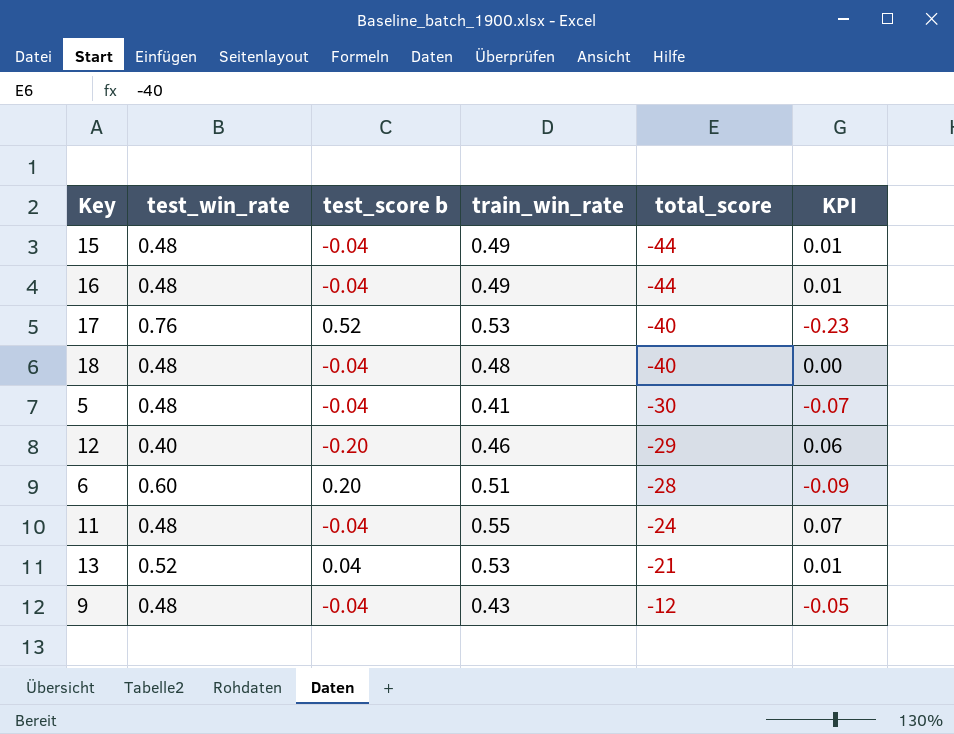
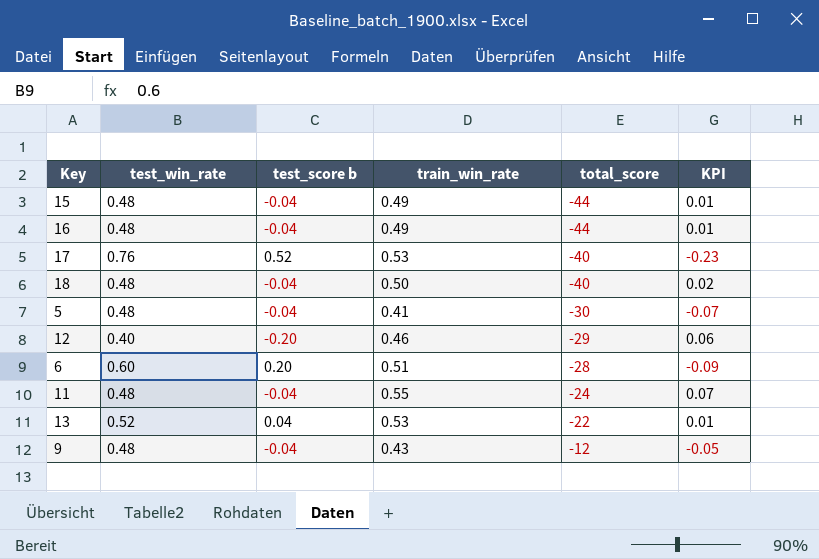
18 | train_win_rate: 0.48 -> 0.50
18 | KPI: 0.00 -> 0.02
13 | total_score: -21 -> -22

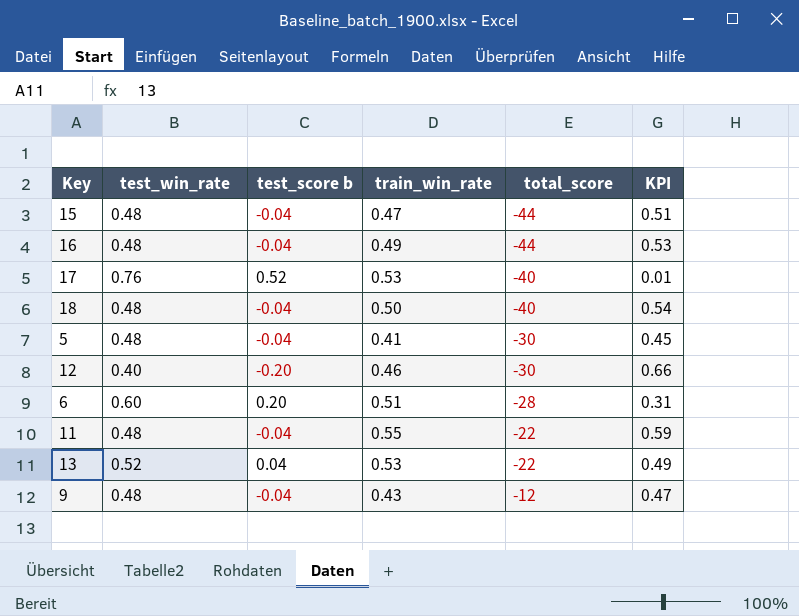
column KPI | formula: [train_win_rate] - [test_win_rate] -> [train_win_rate] - [test_score b]
15 | train_win_rate: 0.49 -> 0.47
12 | total_score: -29 -> -30
11 | total_score: -24 -> -22

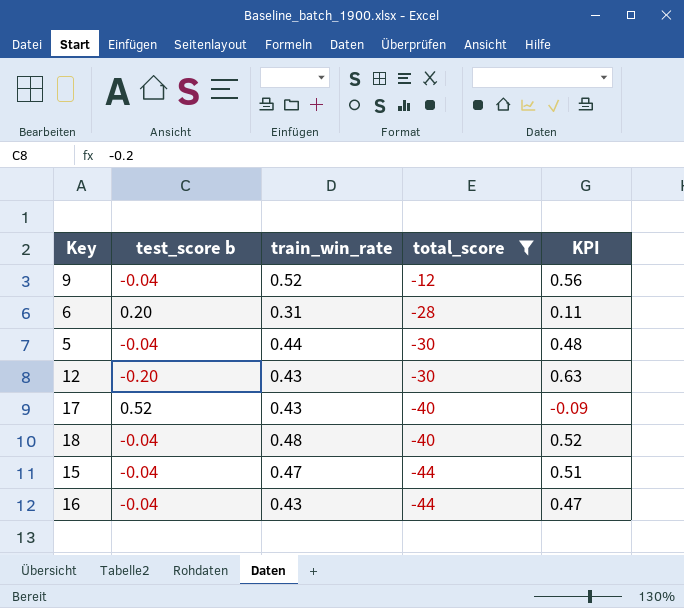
filter: none -> total_score != -22
row order: total_score ascending -> total_score descending
column test_win_rate | position: 2 -> none
9 | train_win_rate: 0.43 -> 0.52
9 | KPI: 0.47 -> 0.56
6 | train_win_rate: 0.51 -> 0.31
6 | KPI: 0.31 -> 0.11
5 | train_win_rate: 0.41 -> 0.44
5 | KPI: 0.45 -> 0.48
12 | train_win_rate: 0.46 -> 0.43
12 | KPI: 0.66 -> 0.63
17 | train_win_rate: 0.53 -> 0.43
17 | KPI: 0.01 -> -0.09
18 | train_win_rate: 0.50 -> 0.48
18 | KPI: 0.54 -> 0.52
16 | train_win_rate: 0.49 -> 0.43
16 | KPI: 0.53 -> 0.47

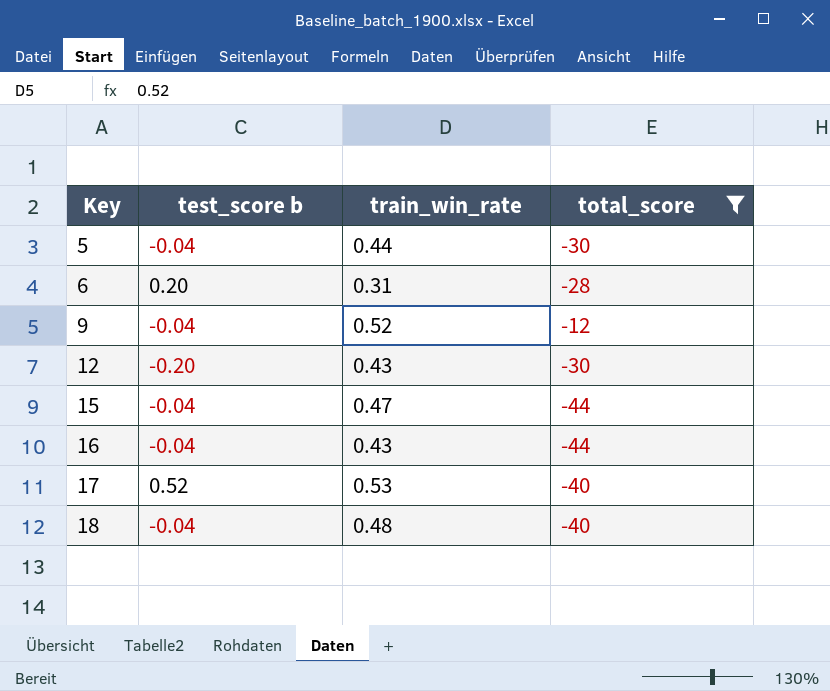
row order: total_score descending -> Key ascending
column KPI | formula: [train_win_rate] - [test_score b] -> none
17 | train_win_rate: 0.43 -> 0.53

